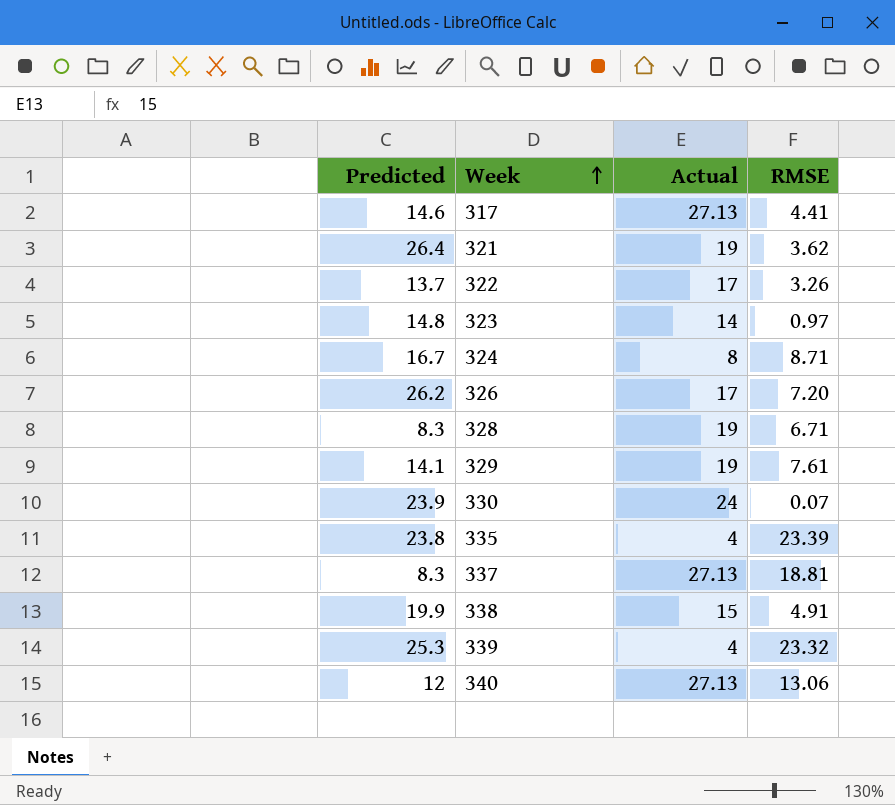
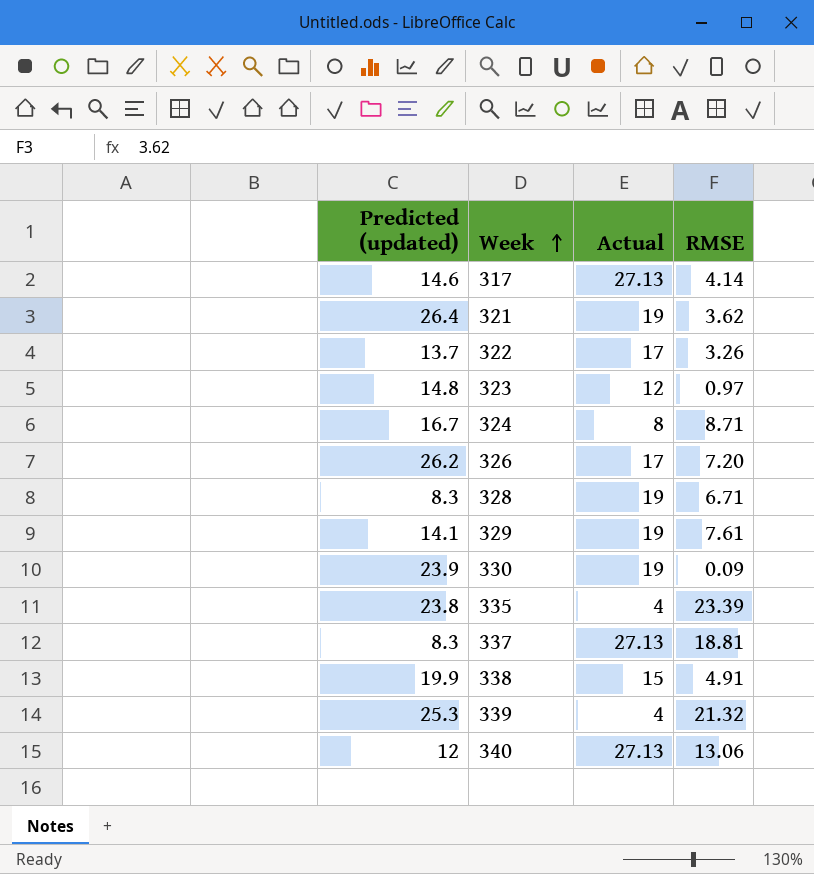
column name: Predicted -> Predicted (updated)
317 | RMSE: 4.41 -> 4.14
323 | Actual: 14 -> 12
330 | Actual: 24 -> 19
330 | RMSE: 0.07 -> 0.09
339 | RMSE: 23.32 -> 21.32

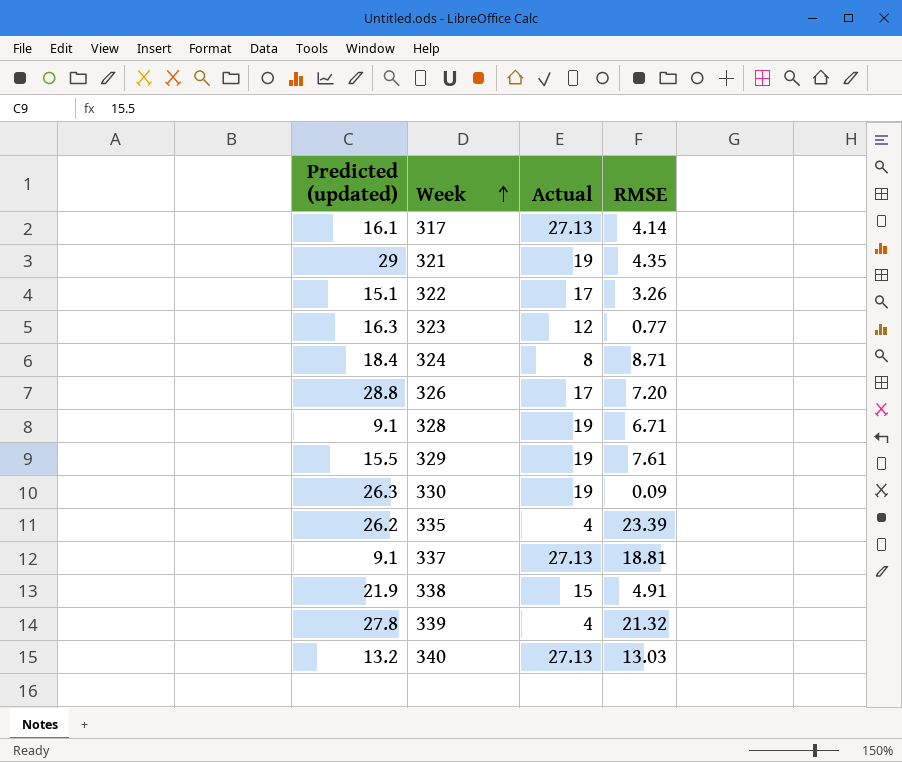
317 | Predicted (updated): 14.6 -> 16.1
321 | Predicted (updated): 26.4 -> 29
321 | RMSE: 3.62 -> 4.35
322 | Predicted (updated): 13.7 -> 15.1
323 | Predicted (updated): 14.8 -> 16.3
323 | RMSE: 0.97 -> 0.77
324 | Predicted (updated): 16.7 -> 18.4
326 | Predicted (updated): 26.2 -> 28.8
328 | Predicted (updated): 8.3 -> 9.1
329 | Predicted (updated): 14.1 -> 15.5
330 | Predicted (updated): 23.9 -> 26.3
335 | Predicted (updated): 23.8 -> 26.2
337 | Predicted (updated): 8.3 -> 9.1
338 | Predicted (updated): 19.9 -> 21.9
339 | Predicted (updated): 25.3 -> 27.8
340 | Predicted (updated): 12 -> 13.2
340 | RMSE: 13.06 -> 13.03

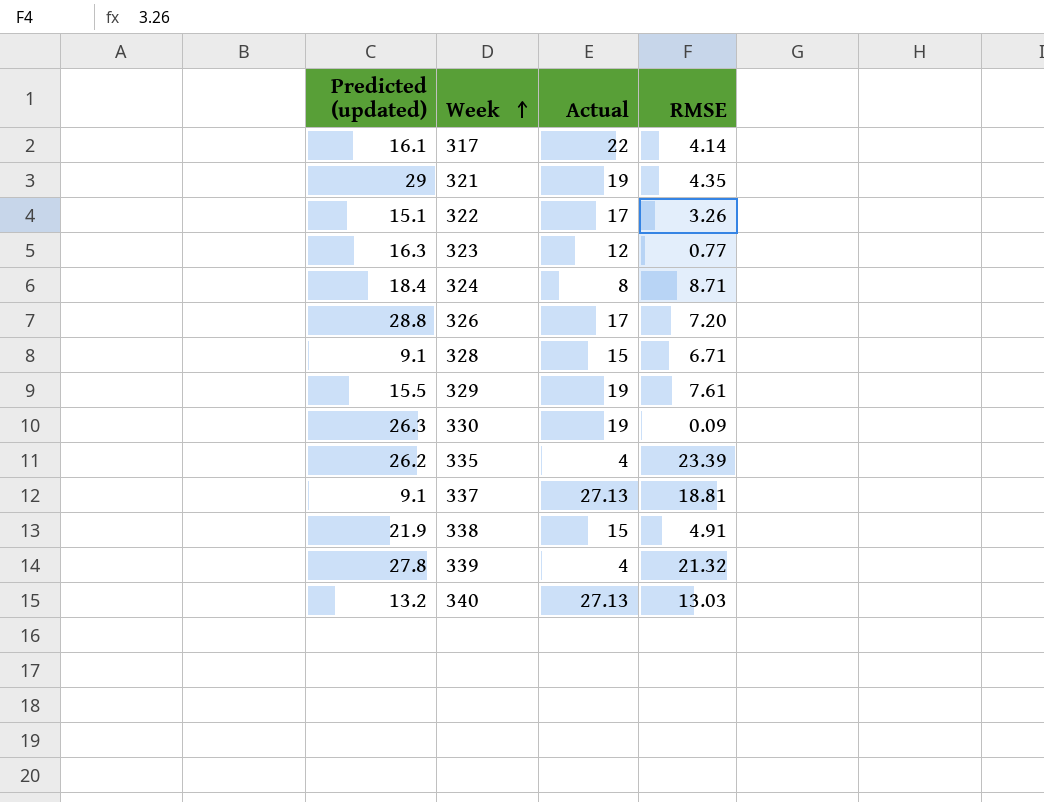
317 | Actual: 27.13 -> 22
328 | Actual: 19 -> 15

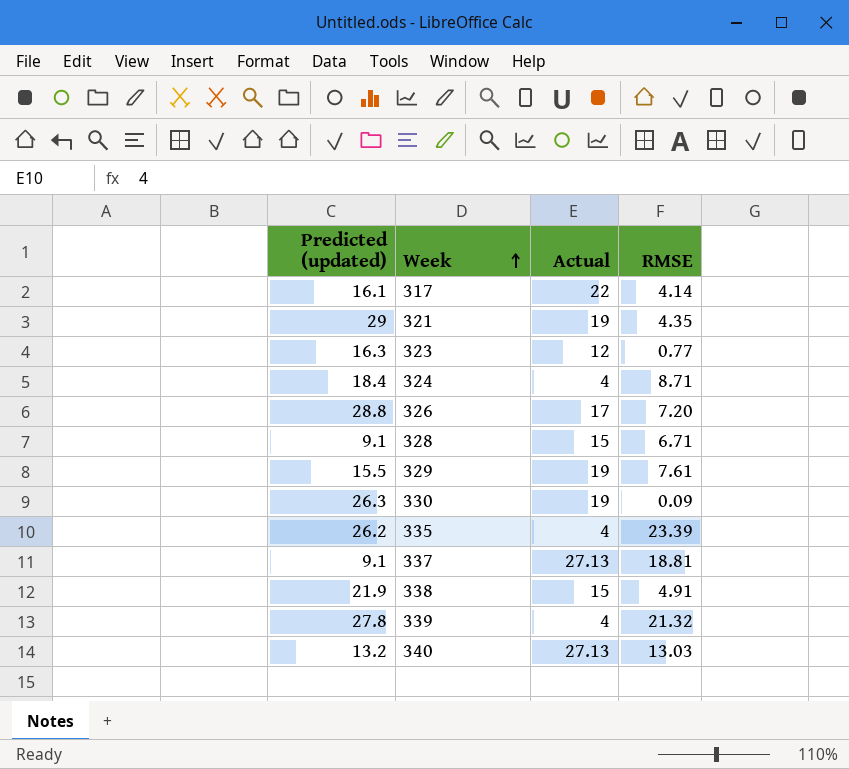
row 322: 15.1 | 17 | 3.26 -> none
324 | Actual: 8 -> 4

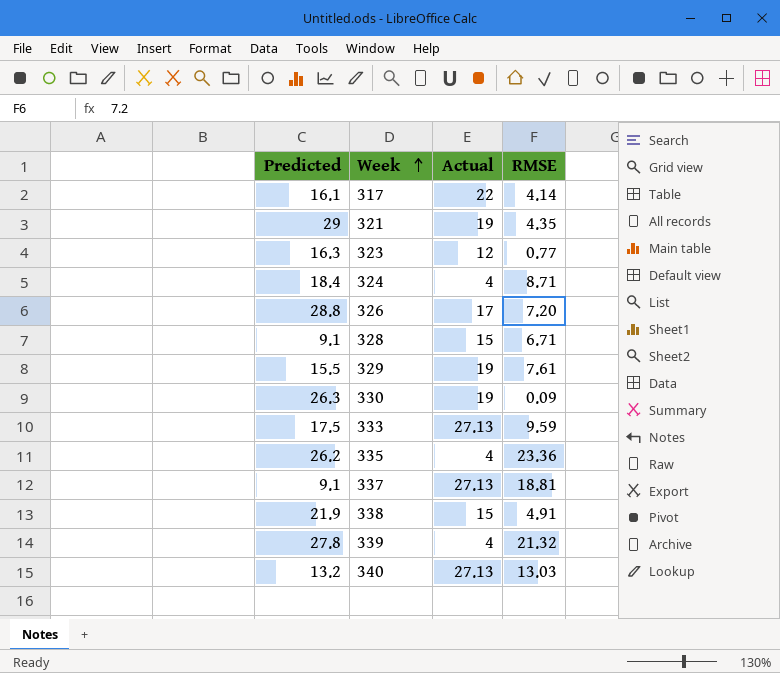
column name: Predicted (updated) -> Predicted
row 333: none -> 17.5 | 27.13 | 9.59
335 | RMSE: 23.39 -> 23.36

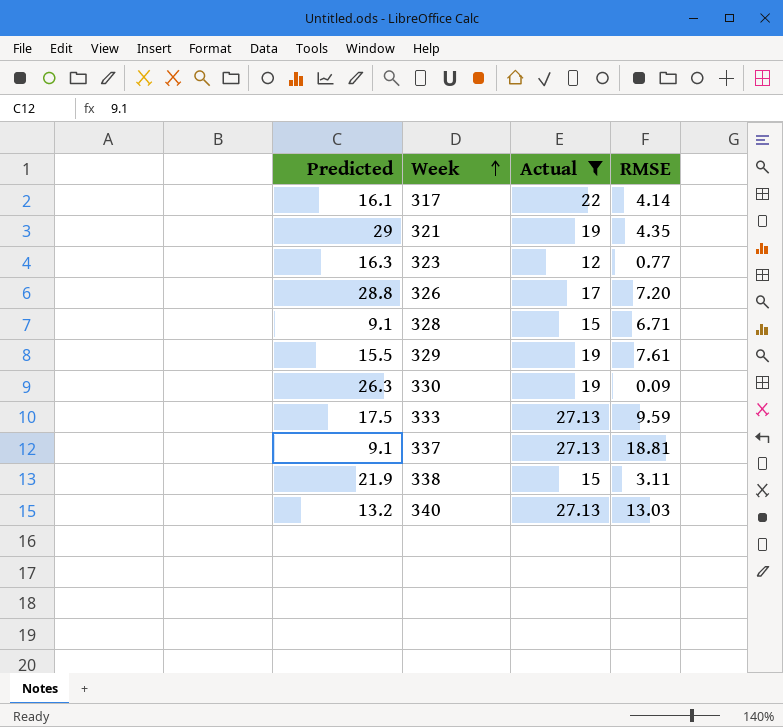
filter: none -> Actual != 4
338 | RMSE: 4.91 -> 3.11

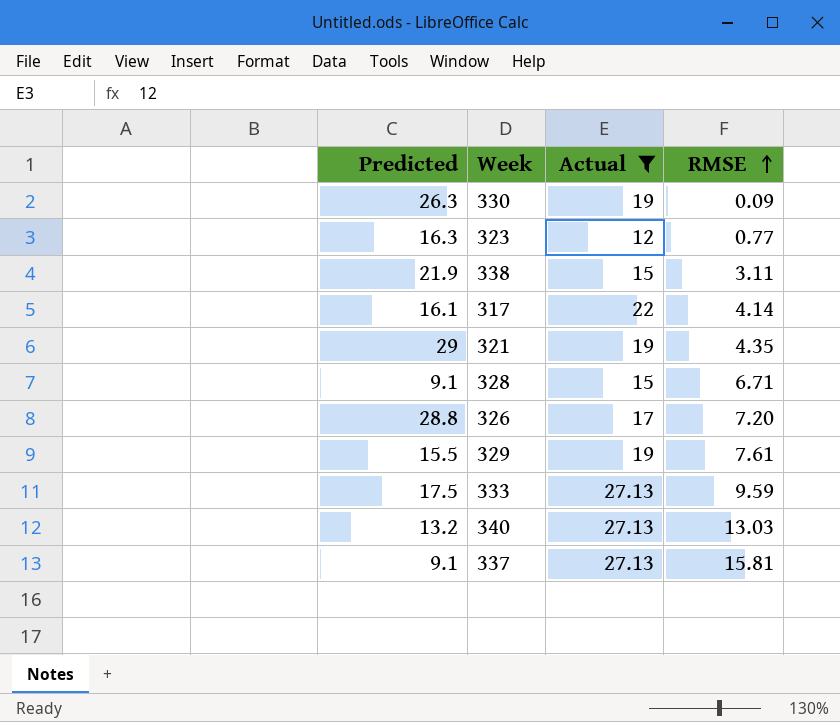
row order: Week ascending -> RMSE ascending
337 | RMSE: 18.81 -> 15.81

